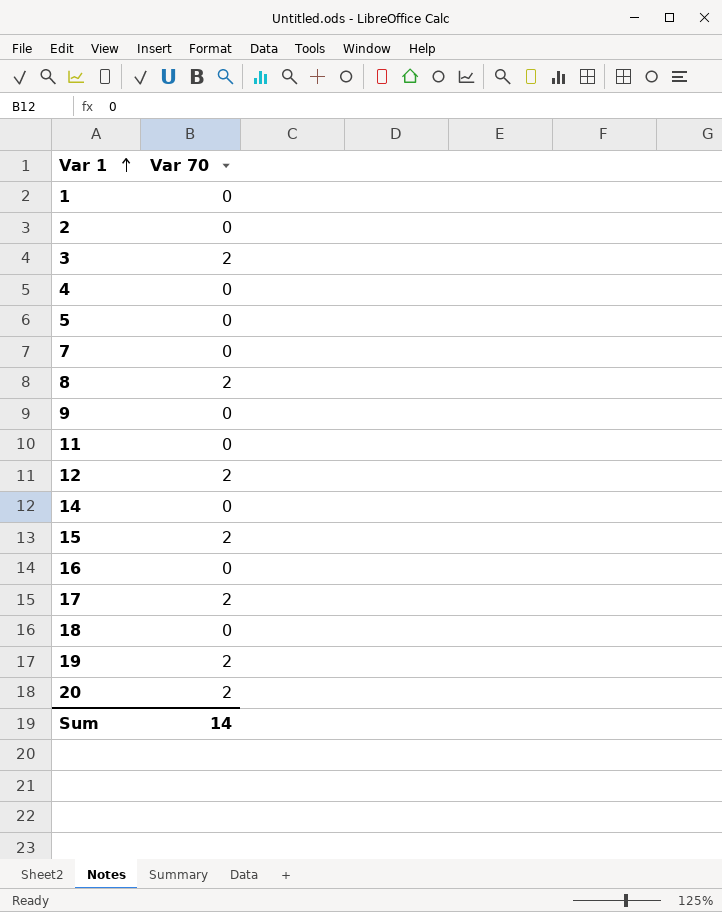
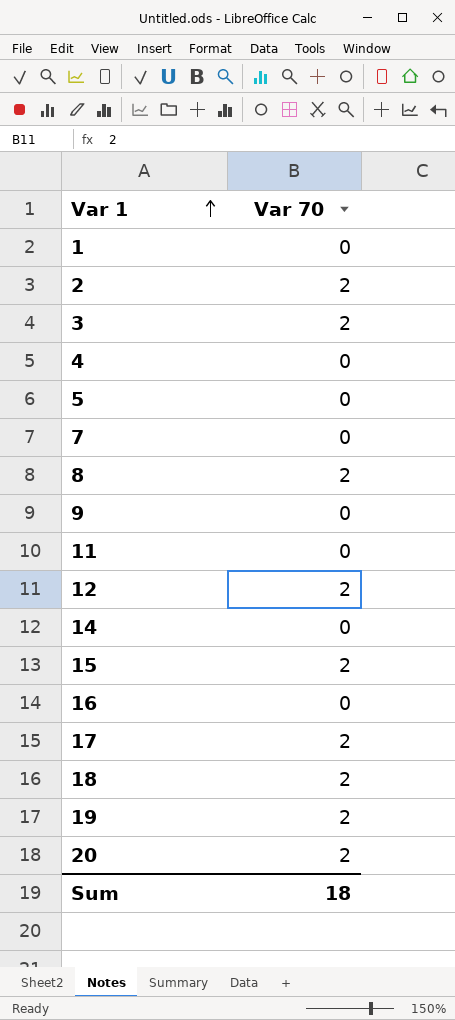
2 | Var 70: 0 -> 2
18 | Var 70: 0 -> 2
Sum | Var 70: 14 -> 18

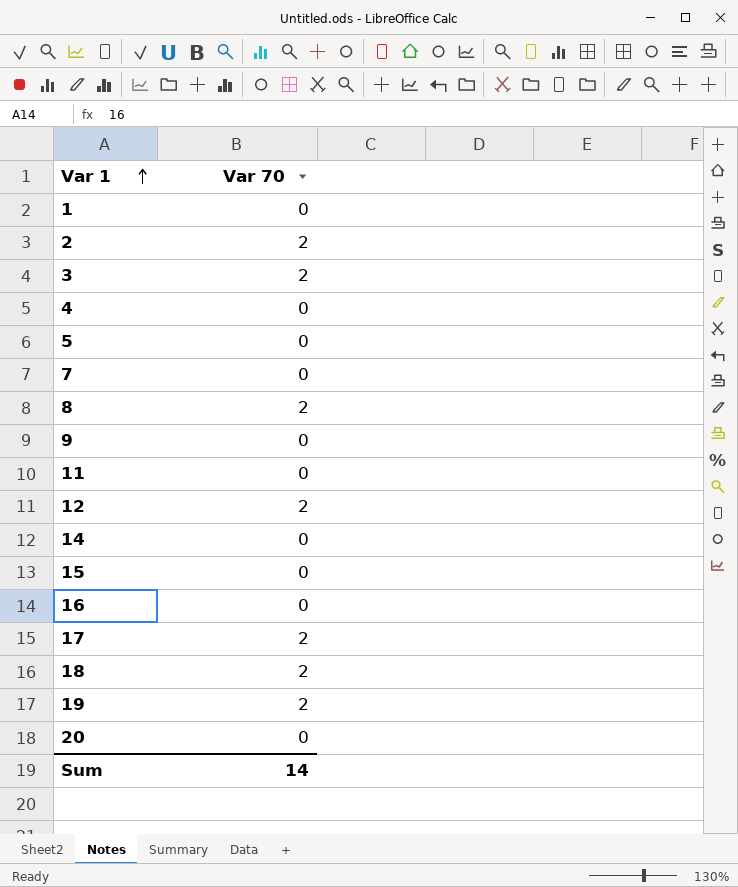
15 | Var 70: 2 -> 0
20 | Var 70: 2 -> 0
Sum | Var 70: 18 -> 14

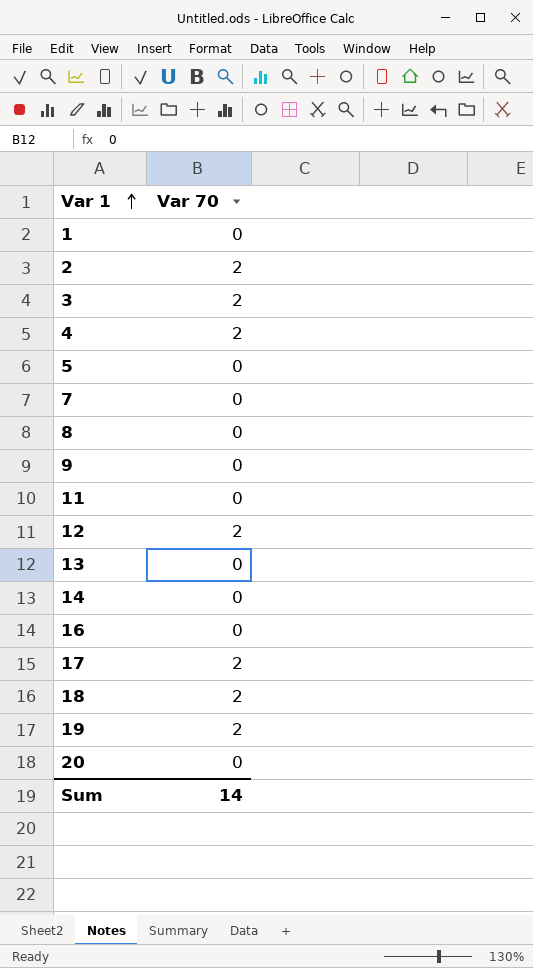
row 15: 0 -> none
4 | Var 70: 0 -> 2
8 | Var 70: 2 -> 0
row 13: none -> 0

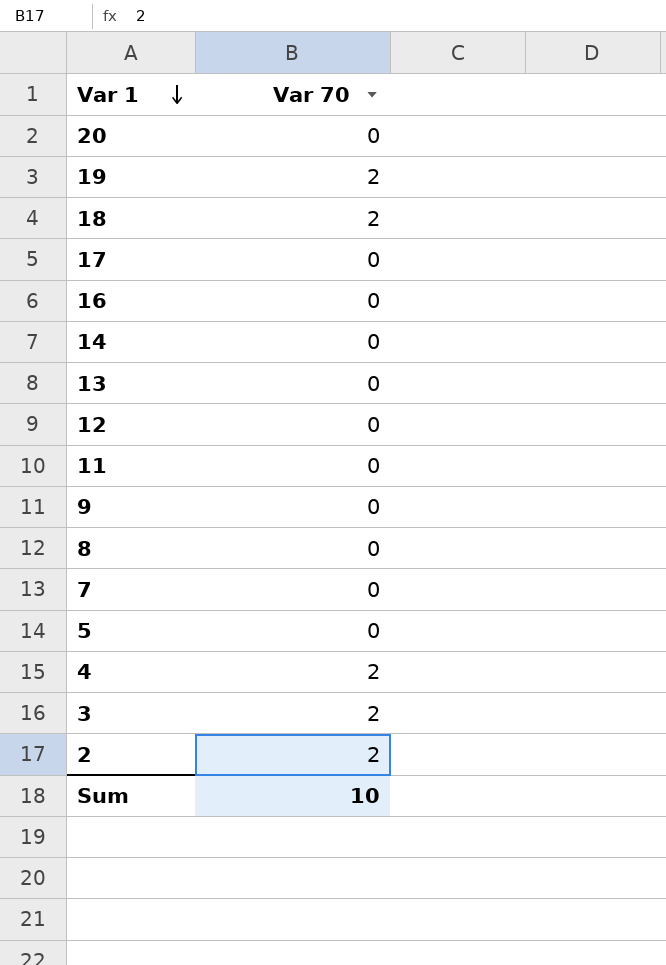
row order: Var 1 ascending -> Var 1 descending
row 1: 0 -> none
17 | Var 70: 2 -> 0
12 | Var 70: 2 -> 0
Sum | Var 70: 14 -> 10

